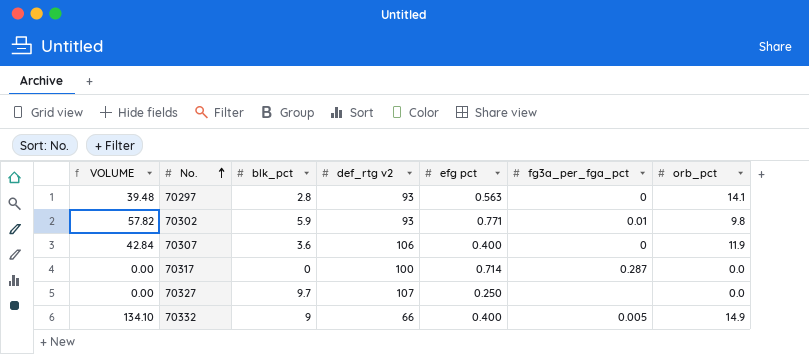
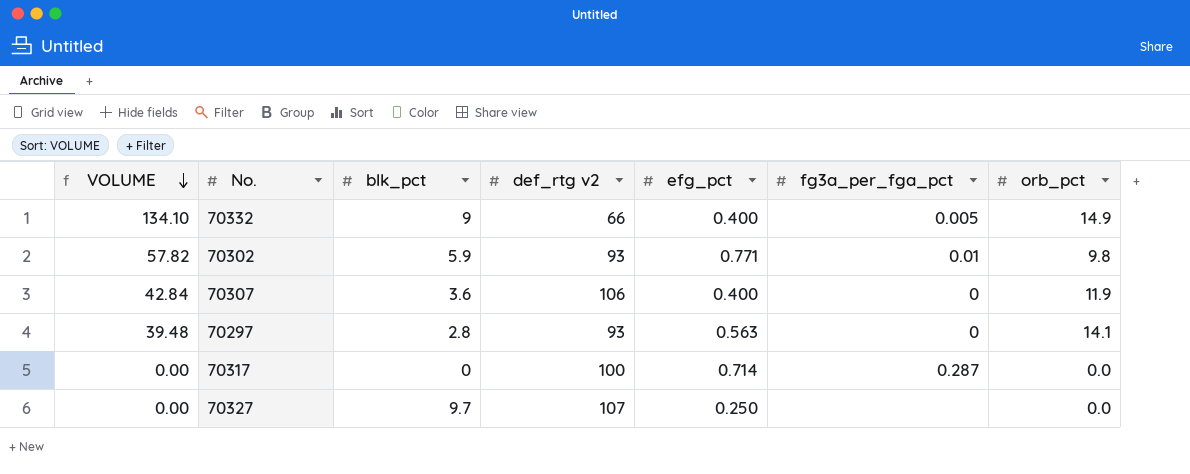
row order: No. ascending -> VOLUME descending
column name: efg pct -> efg_pct

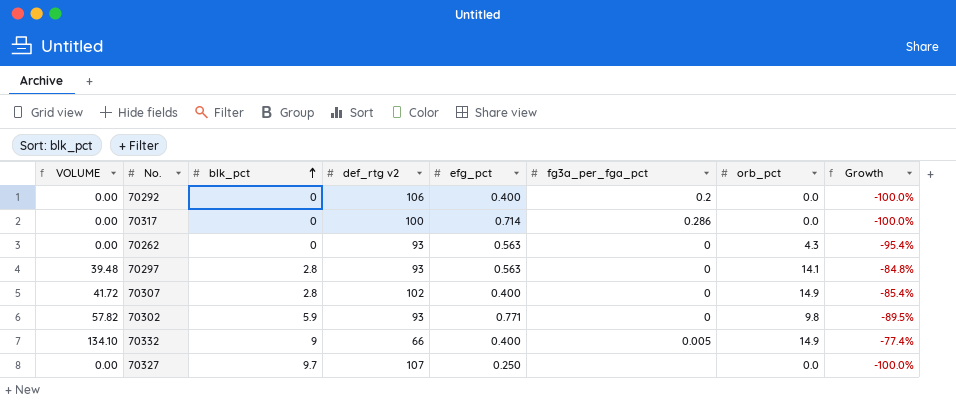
row order: VOLUME descending -> blk_pct ascending
column Growth | formula: none -> ([orb_pct] - [def_rtg v2]) / [def_rtg v2]
row 70292: none -> 0.00 | 0 | 106 | 0.400 | 0.2 | 0.0 | -100.0%
70317 | fg3a_per_fga_pct: 0.287 -> 0.286
row 70262: none -> 0.00 | 0 | 93 | 0.563 | 0 | 4.3 | -95.4%
70307 | VOLUME: 42.84 -> 41.72
70307 | blk_pct: 3.6 -> 2.8
70307 | def_rtg v2: 106 -> 102
70307 | orb_pct: 11.9 -> 14.9
70302 | fg3a_per_fga_pct: 0.01 -> 0

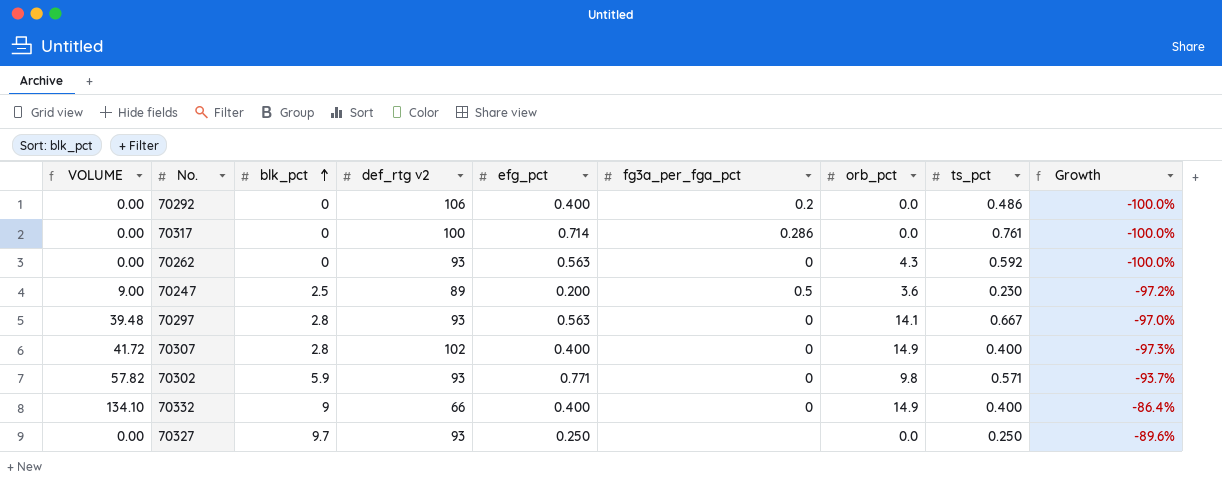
column ts_pct | position: none -> 8
column Growth | formula: ([orb_pct] - [def_rtg v2]) / [def_rtg v2] -> ([blk_pct] - [def_rtg v2]) / [def_rtg v2]
row 70247: none -> 9.00 | 2.5 | 89 | 0.200 | 0.5 | 3.6 | 0.230 | -97.2%
70332 | fg3a_per_fga_pct: 0.005 -> 0
70327 | def_rtg v2: 107 -> 93

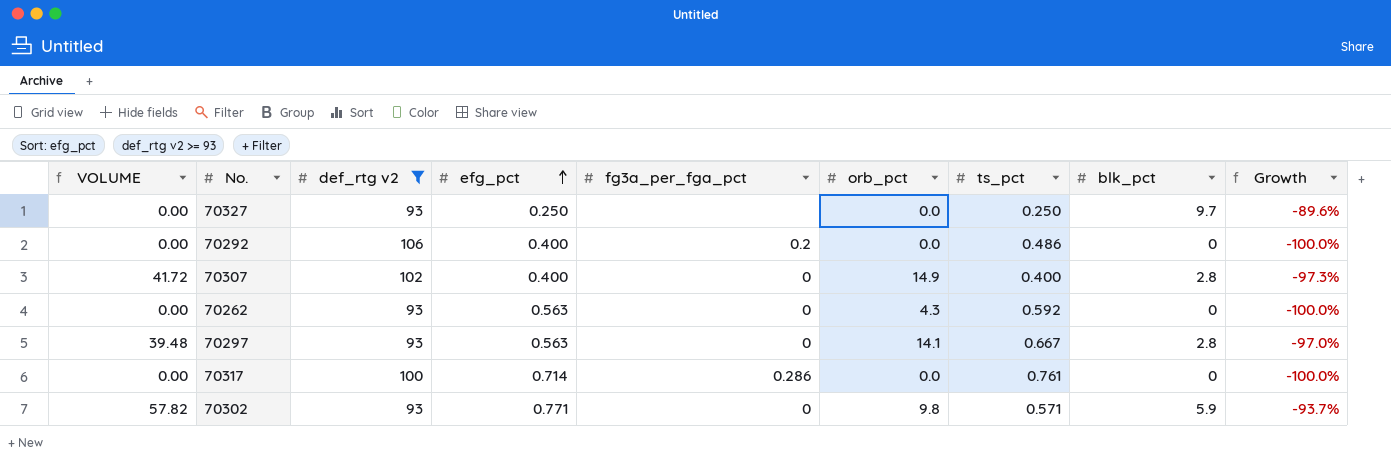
filter: none -> def_rtg v2 >= 93
row order: blk_pct ascending -> efg_pct ascending
column blk_pct | position: 3 -> 8

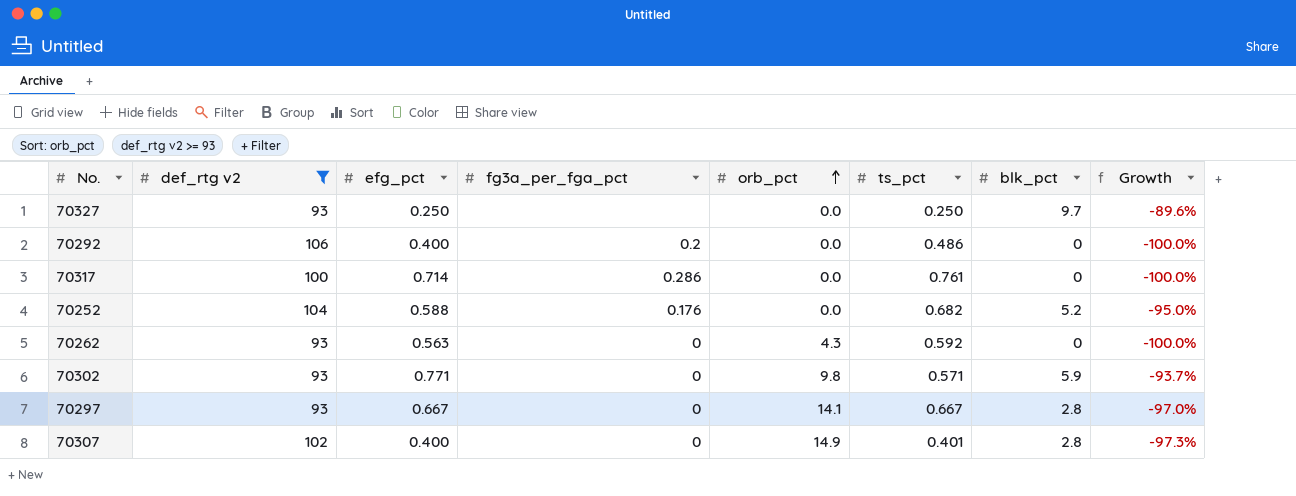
row order: efg_pct ascending -> orb_pct ascending
column VOLUME | formula: [orb_pct] * [blk_pct] -> none
row 70252: none -> 104 | 0.588 | 0.176 | 0.0 | 0.682 | 5.2 | -95.0%
70297 | efg_pct: 0.563 -> 0.667
70307 | ts_pct: 0.400 -> 0.401

